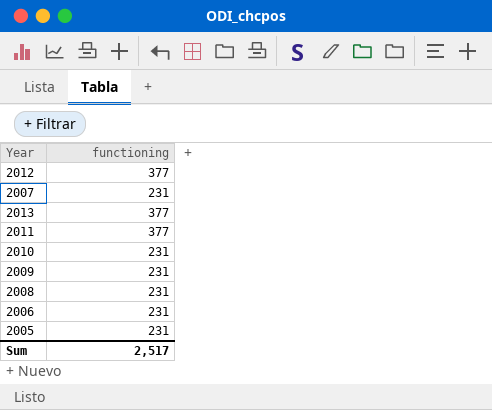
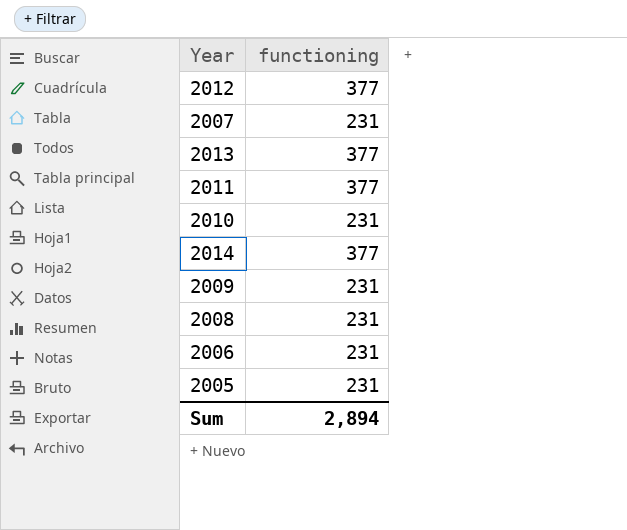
row 2014: none -> 377
Sum | functioning: 2,517 -> 2,894

